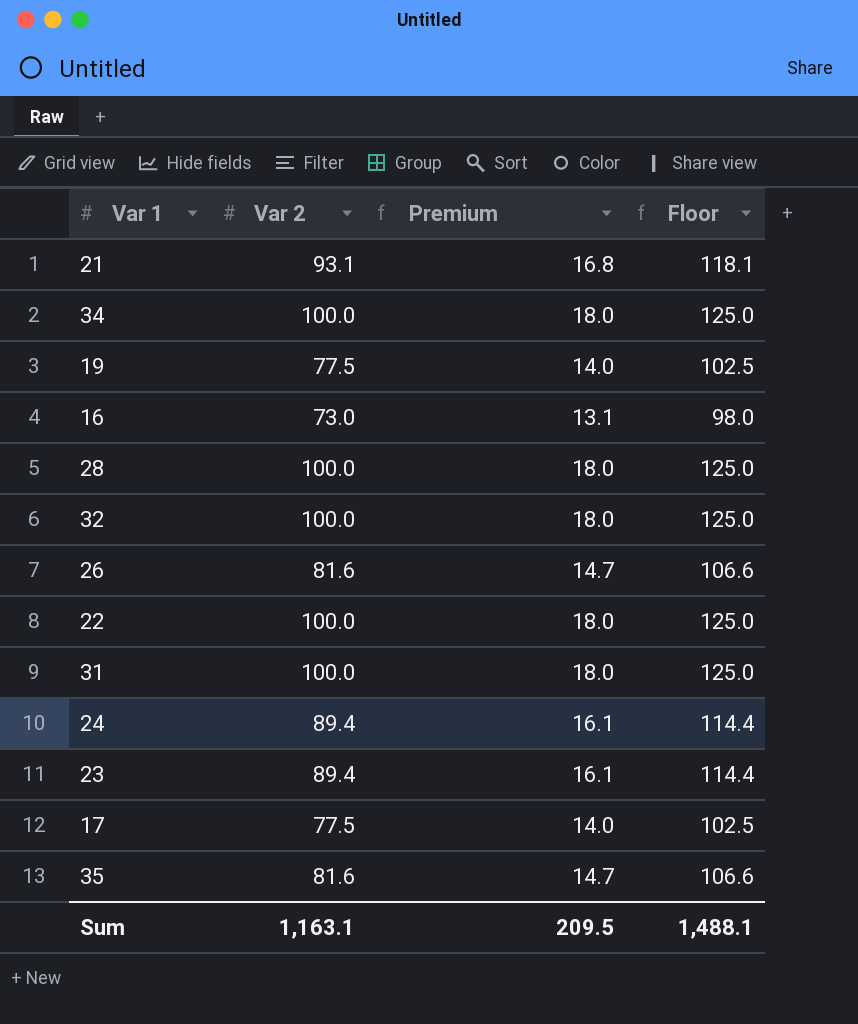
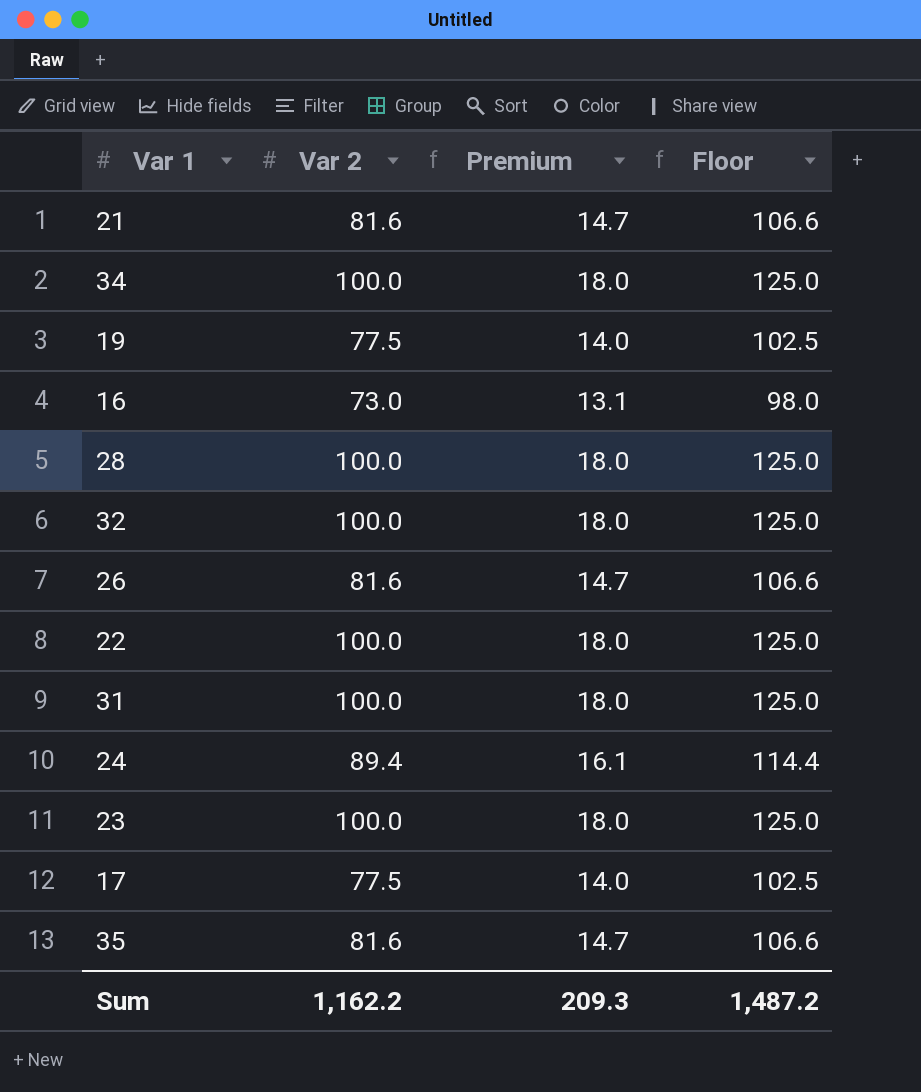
21 | Var 2: 93.1 -> 81.6
21 | Premium: 16.8 -> 14.7
21 | Floor: 118.1 -> 106.6
23 | Var 2: 89.4 -> 100.0
23 | Premium: 16.1 -> 18.0
23 | Floor: 114.4 -> 125.0
Sum | Var 2: 1,163.1 -> 1,162.2
Sum | Premium: 209.5 -> 209.3
Sum | Floor: 1,488.1 -> 1,487.2

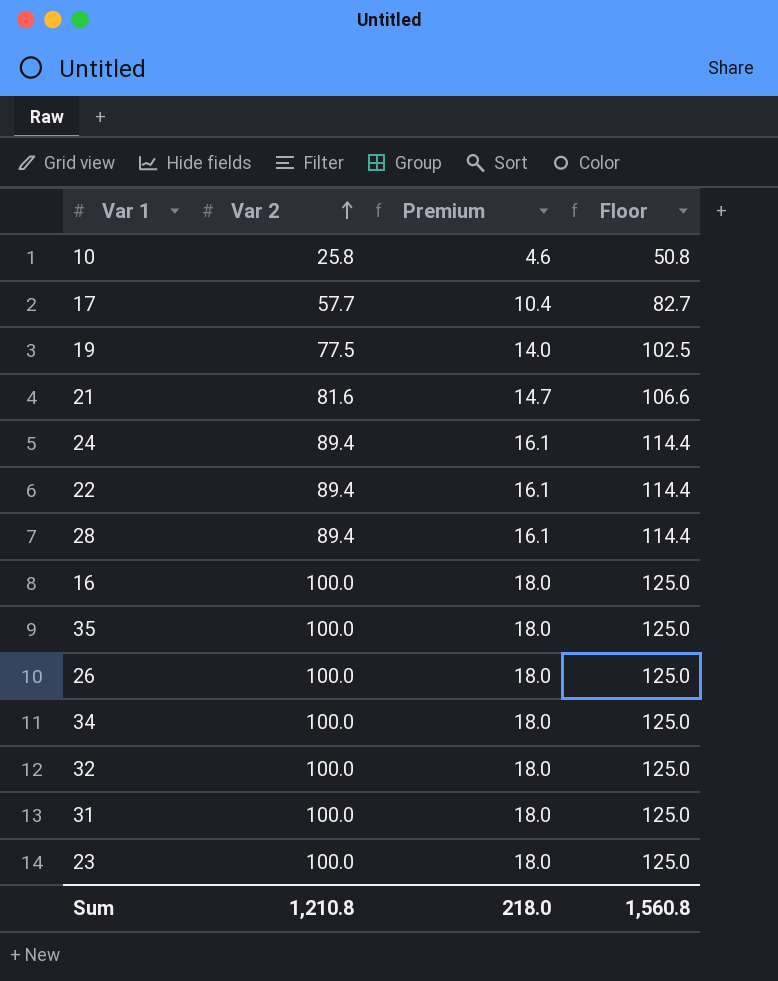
row order: none -> Var 2 ascending
row 10: none -> 25.8 | 4.6 | 50.8
17 | Var 2: 77.5 -> 57.7
17 | Premium: 14.0 -> 10.4
17 | Floor: 102.5 -> 82.7
22 | Var 2: 100.0 -> 89.4
22 | Premium: 18.0 -> 16.1
22 | Floor: 125.0 -> 114.4
28 | Var 2: 100.0 -> 89.4
28 | Premium: 18.0 -> 16.1
28 | Floor: 125.0 -> 114.4
16 | Var 2: 73.0 -> 100.0
16 | Premium: 13.1 -> 18.0
16 | Floor: 98.0 -> 125.0
35 | Var 2: 81.6 -> 100.0
35 | Premium: 14.7 -> 18.0
35 | Floor: 106.6 -> 125.0
26 | Var 2: 81.6 -> 100.0
26 | Premium: 14.7 -> 18.0
26 | Floor: 106.6 -> 125.0
Sum | Var 2: 1,162.2 -> 1,210.8
Sum | Premium: 209.3 -> 218.0
Sum | Floor: 1,487.2 -> 1,560.8

